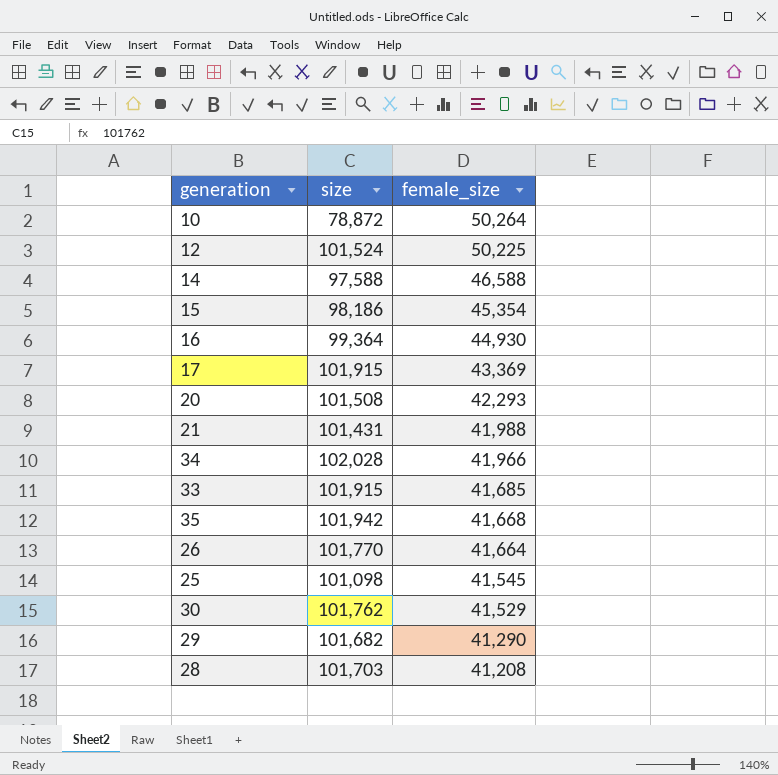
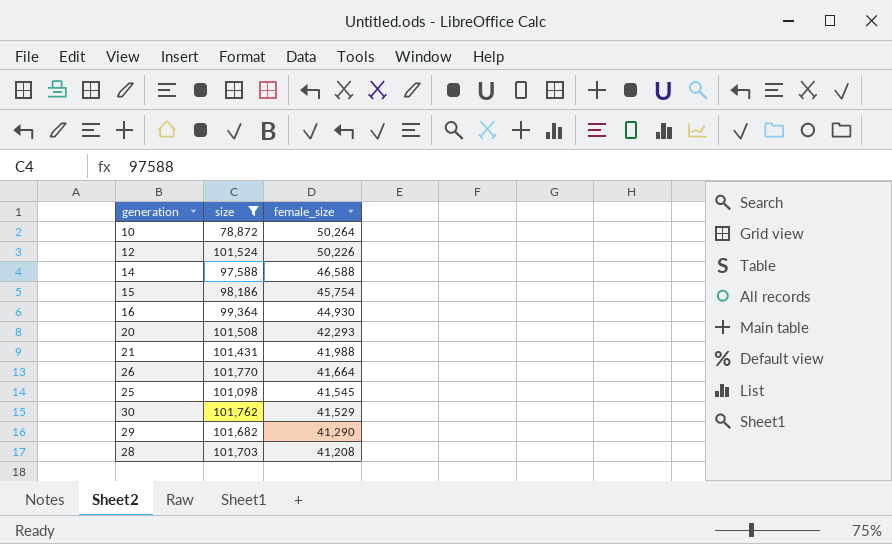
filter: none -> size <= 101,770
12 | female_size: 50,225 -> 50,226
15 | female_size: 45,354 -> 45,754

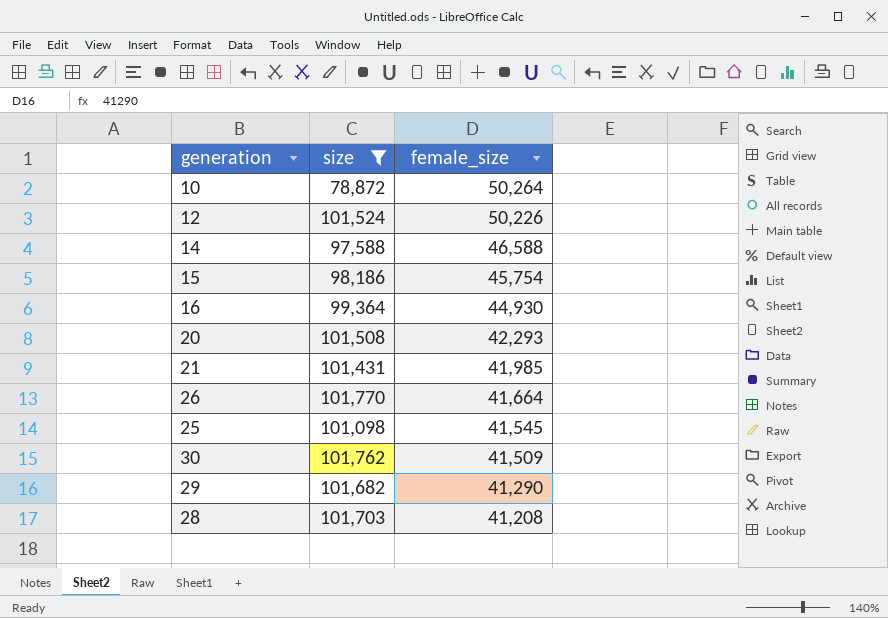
21 | female_size: 41,988 -> 41,985
30 | female_size: 41,529 -> 41,509

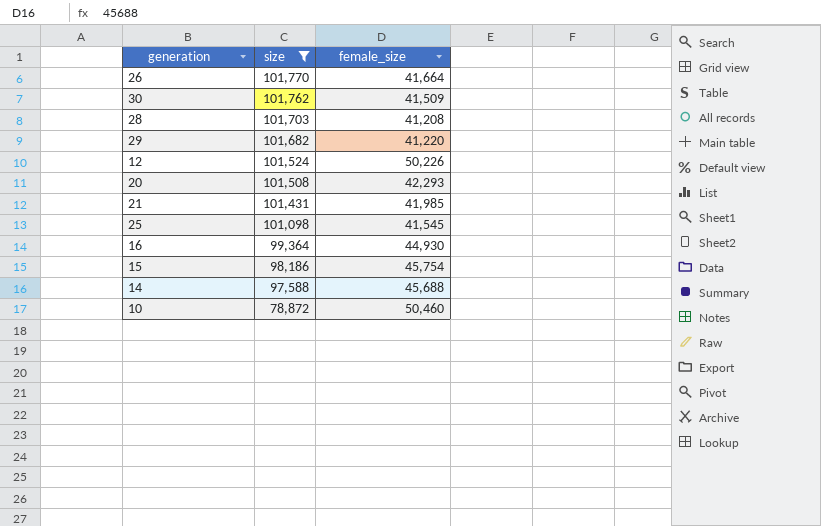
row order: female_size descending -> size descending
29 | female_size: 41,290 -> 41,220
14 | female_size: 46,588 -> 45,688
10 | female_size: 50,264 -> 50,460

